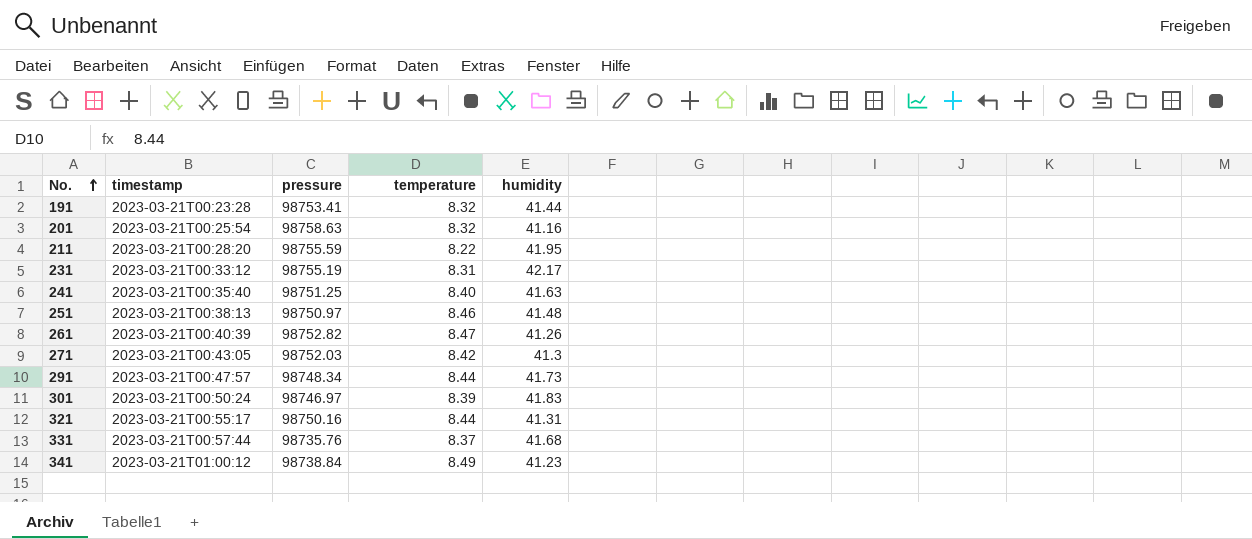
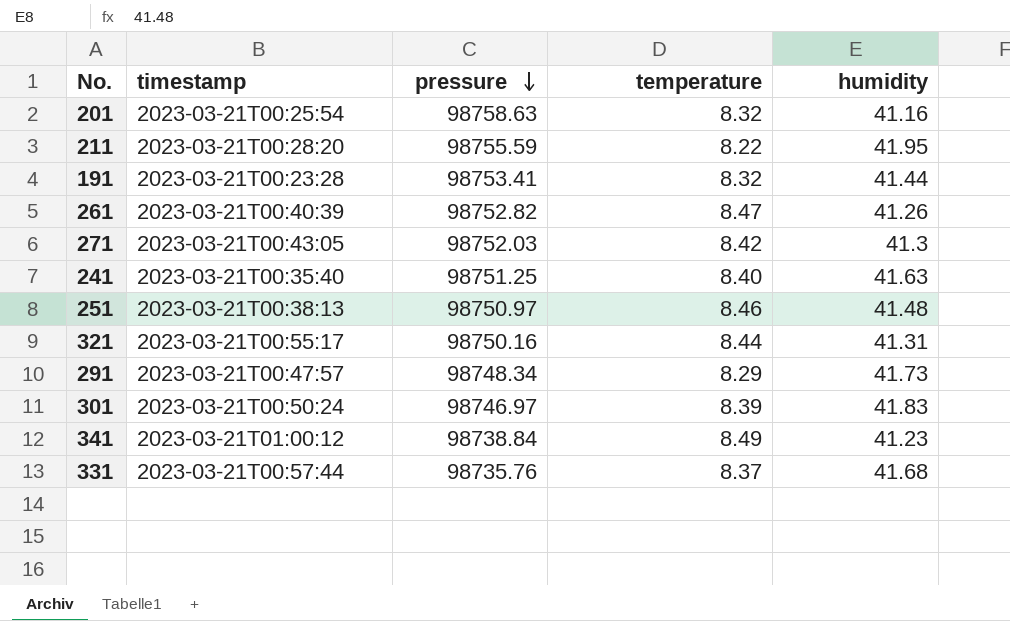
row order: No. ascending -> pressure descending
row 231: 2023-03-21T00:33:12 | 98755.19 | 8.31 | 42.17 -> none
291 | temperature: 8.44 -> 8.29

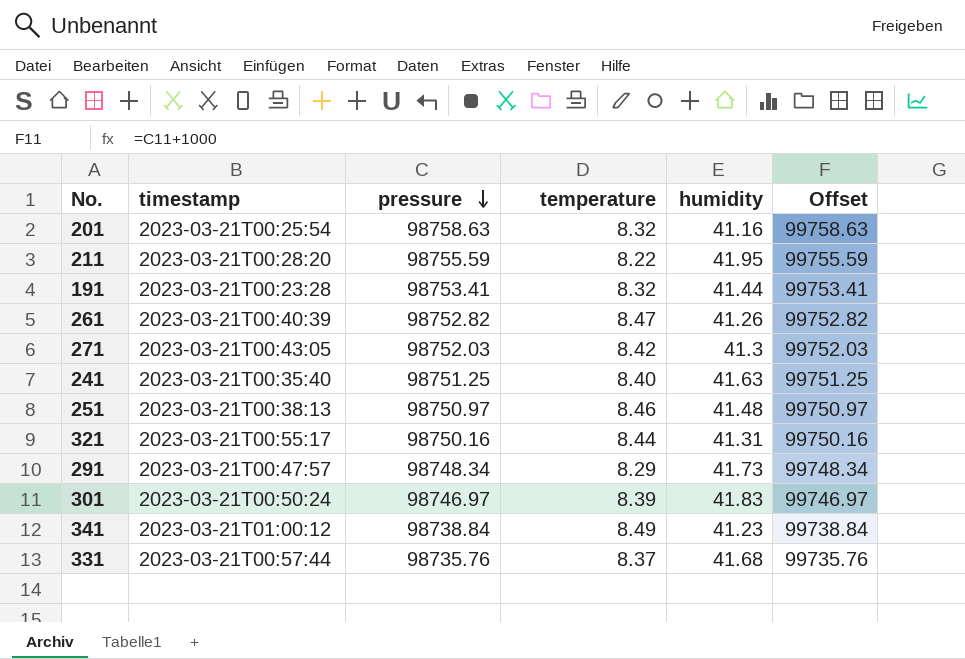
column Offset | formula: none -> [pressure] + 1000

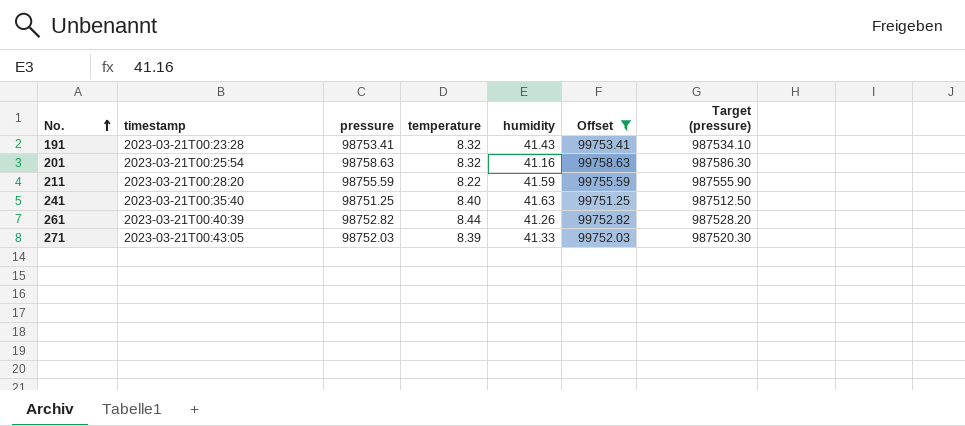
filter: none -> Offset >= 99751.25
row order: pressure descending -> No. ascending
column Target (pressure) | formula: none -> [pressure] * 10
191 | humidity: 41.44 -> 41.43
211 | humidity: 41.95 -> 41.59
261 | temperature: 8.47 -> 8.44
271 | temperature: 8.42 -> 8.39
271 | humidity: 41.3 -> 41.33

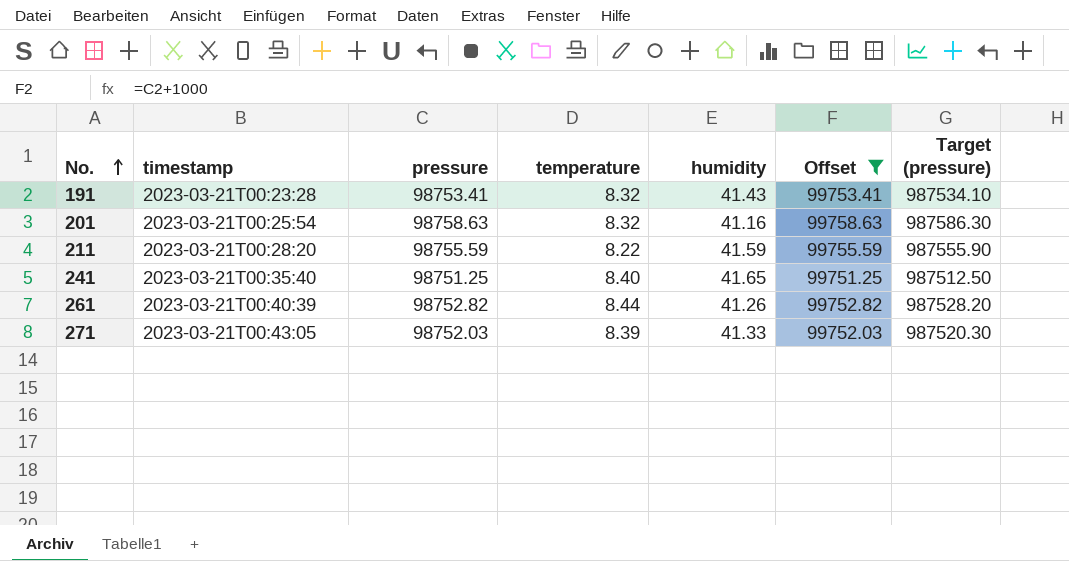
241 | humidity: 41.63 -> 41.65

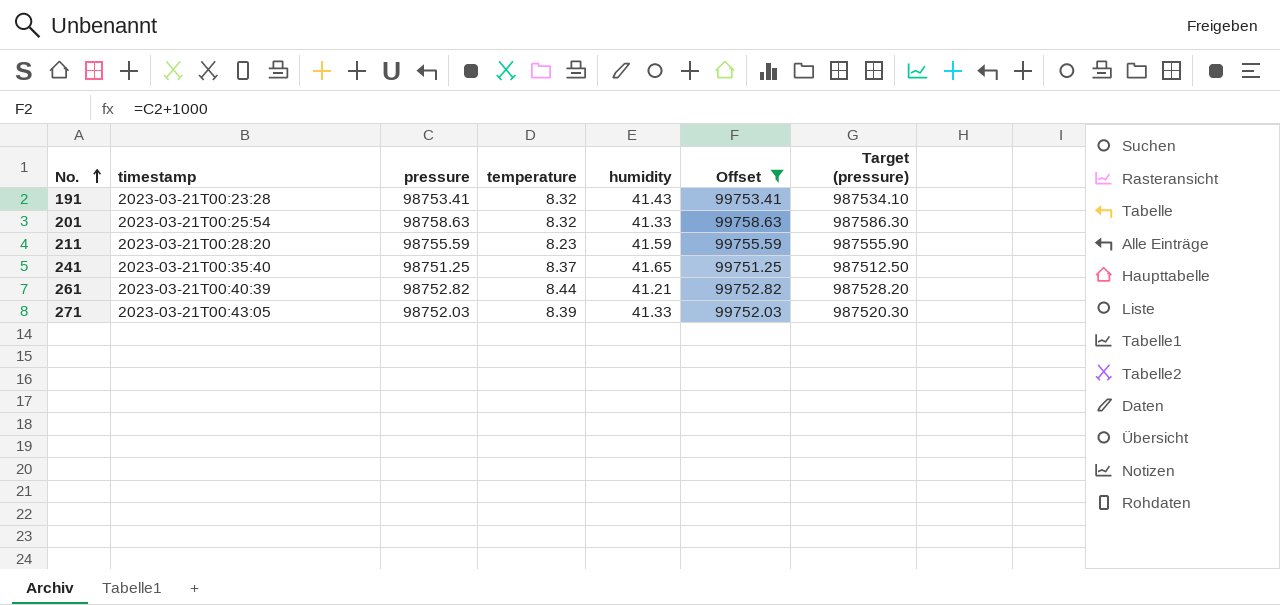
201 | humidity: 41.16 -> 41.33
211 | temperature: 8.22 -> 8.23
241 | temperature: 8.40 -> 8.37
261 | humidity: 41.26 -> 41.21

